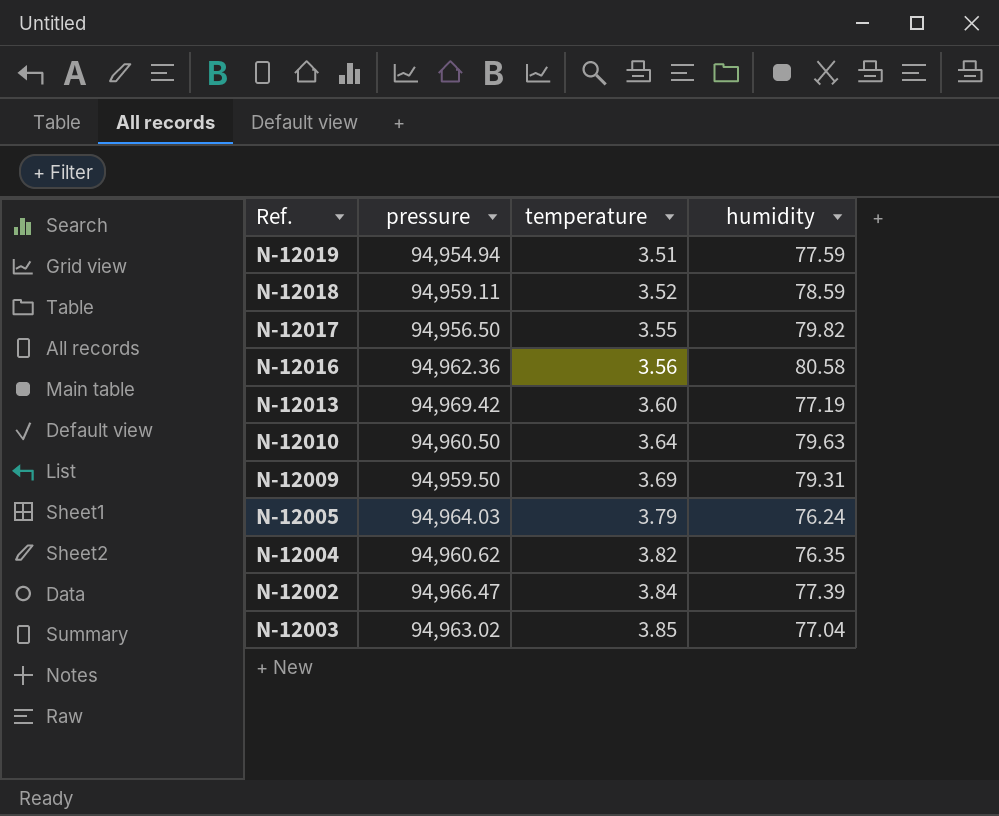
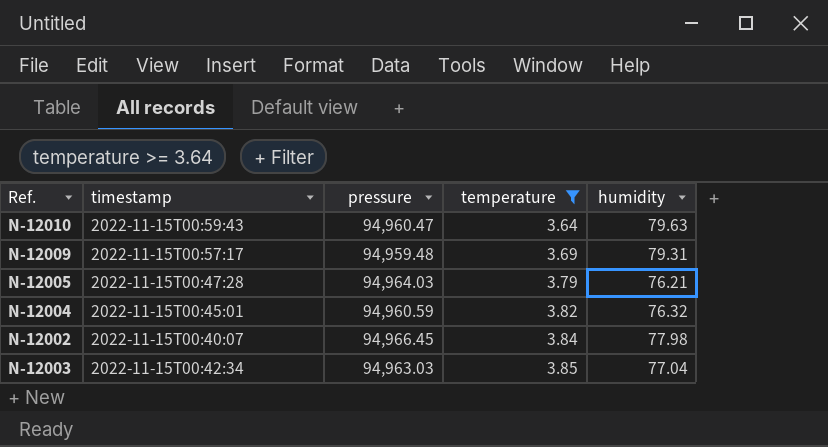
filter: none -> temperature >= 3.64
column timestamp | position: none -> 2
N-12010 | pressure: 94,960.50 -> 94,960.47
N-12009 | pressure: 94,959.50 -> 94,959.48
N-12005 | humidity: 76.24 -> 76.21
N-12004 | pressure: 94,960.62 -> 94,960.59
N-12004 | humidity: 76.35 -> 76.32
N-12002 | pressure: 94,966.47 -> 94,966.45
N-12002 | humidity: 77.39 -> 77.98
N-12003 | pressure: 94,963.02 -> 94,963.03

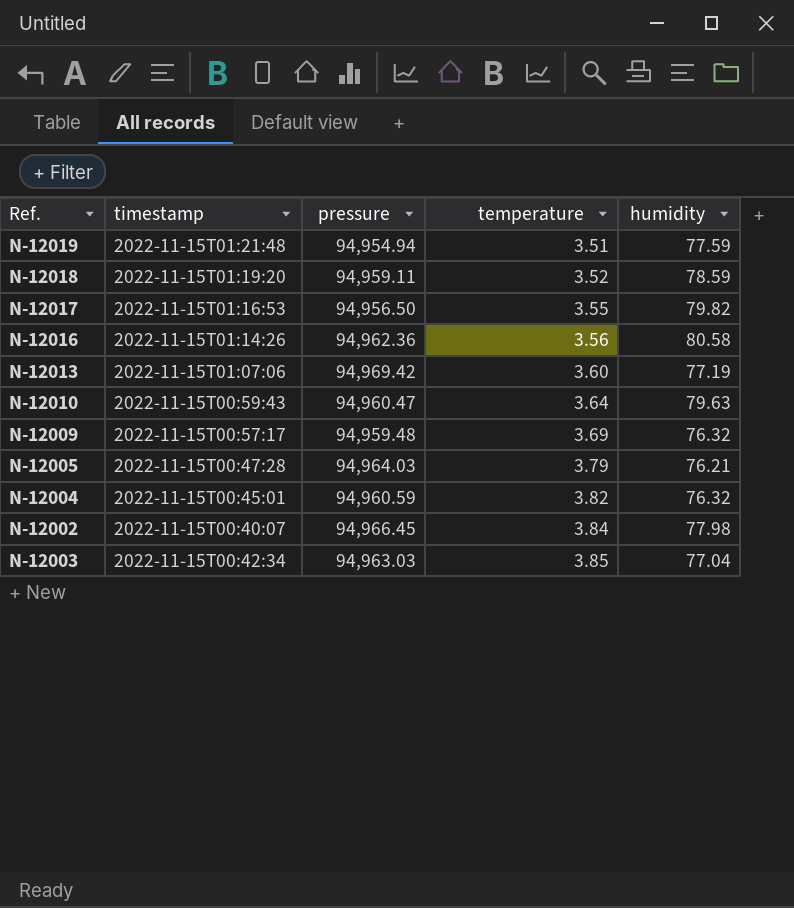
filter: temperature >= 3.64 -> none
N-12009 | humidity: 79.31 -> 76.32

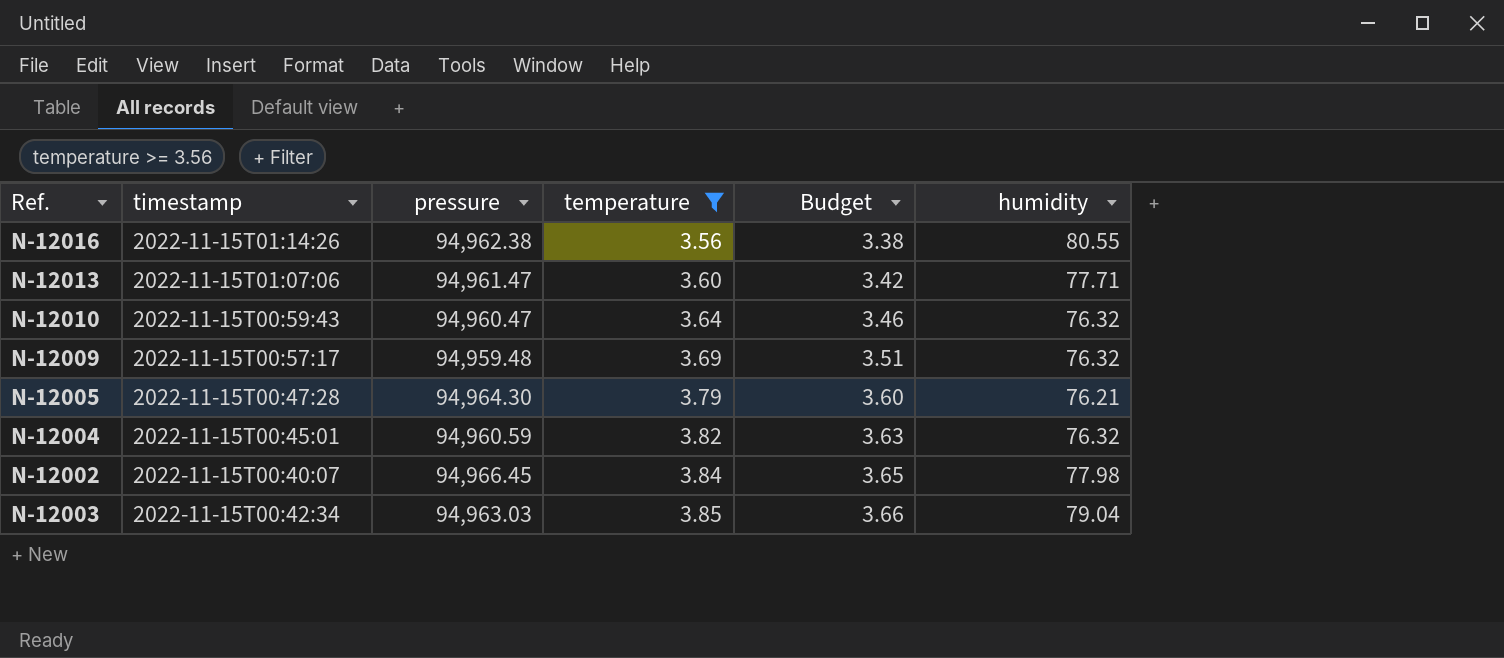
filter: none -> temperature >= 3.56
column Budget | formula: none -> [temperature] * 0.95
N-12016 | pressure: 94,962.36 -> 94,962.38
N-12016 | humidity: 80.58 -> 80.55
N-12013 | pressure: 94,969.42 -> 94,961.47
N-12013 | humidity: 77.19 -> 77.71
N-12010 | humidity: 79.63 -> 76.32
N-12005 | pressure: 94,964.03 -> 94,964.30
N-12003 | humidity: 77.04 -> 79.04

